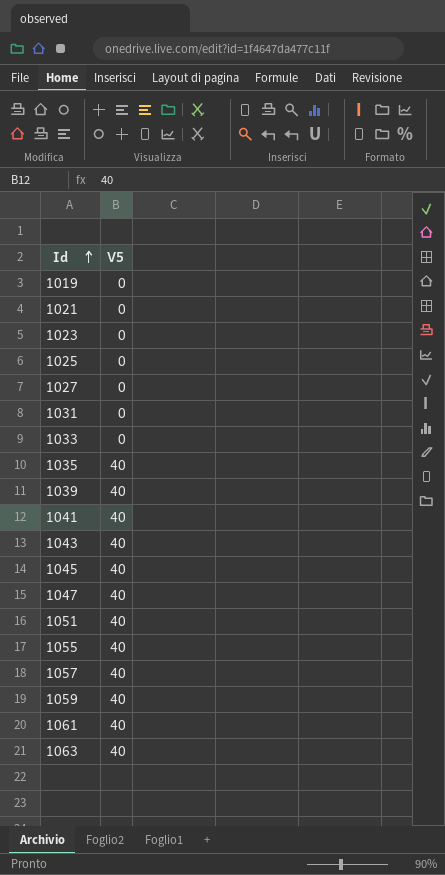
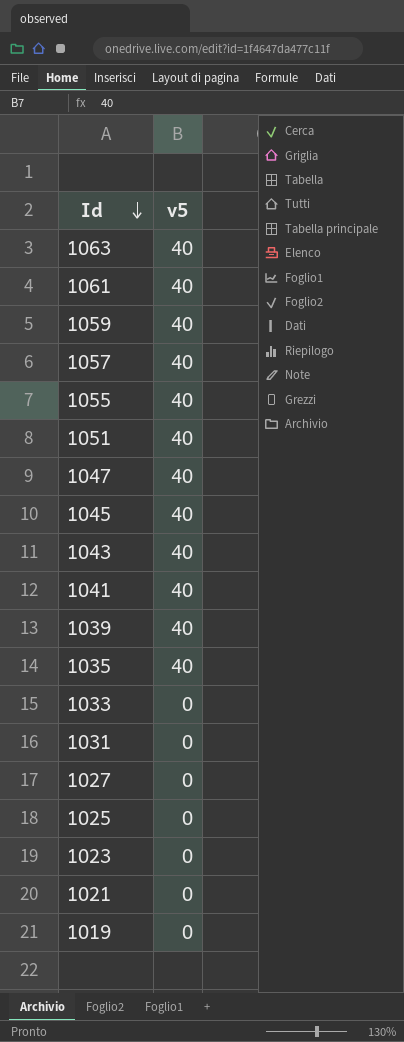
row order: Id ascending -> Id descending
column name: V5 -> v5

